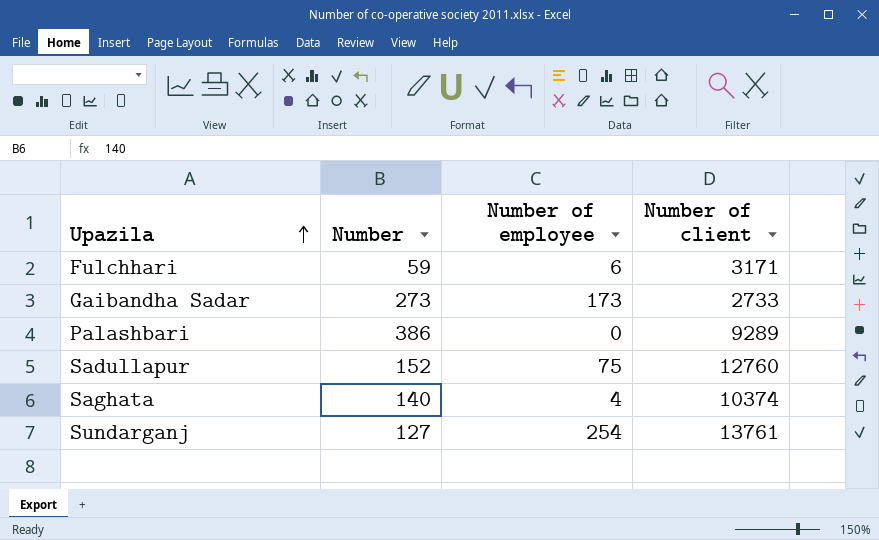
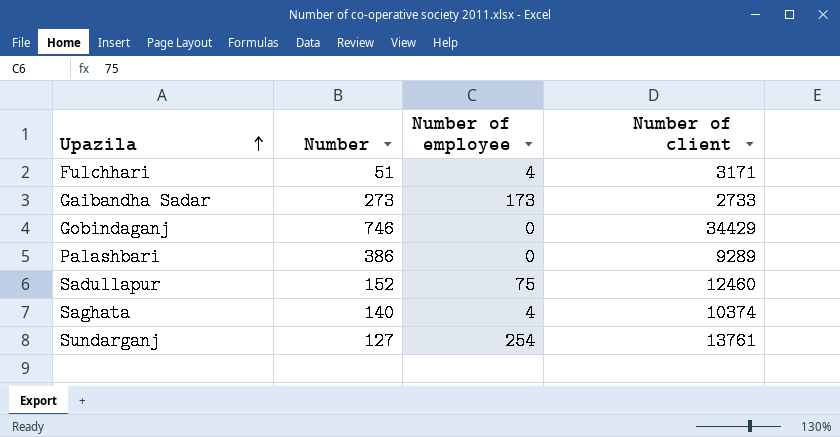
Fulchhari | Number: 59 -> 51
Fulchhari | Number of employee: 6 -> 4
row Gobindaganj: none -> 746 | 0 | 34429
Sadullapur | Number of client: 12760 -> 12460

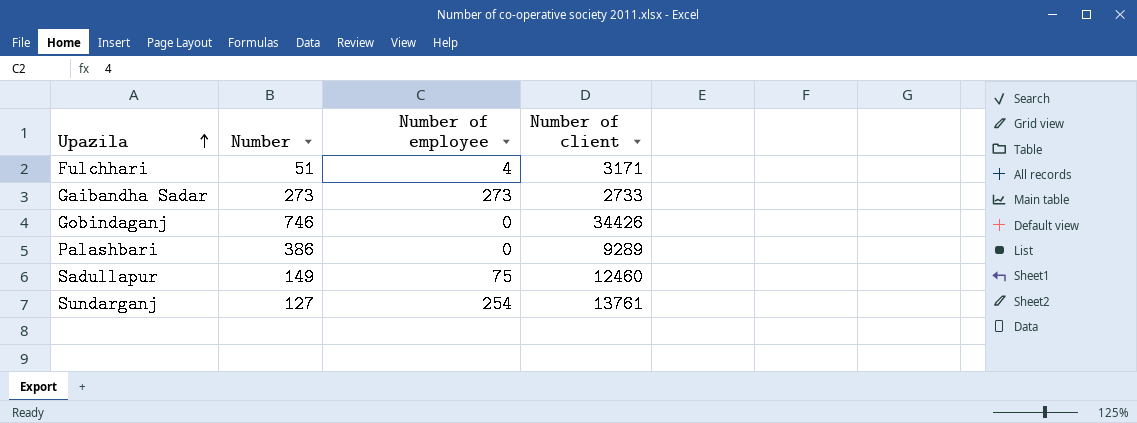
row Saghata: 140 | 4 | 10374 -> none
Gaibandha Sadar | Number of employee: 173 -> 273
Gobindaganj | Number of client: 34429 -> 34426
Sadullapur | Number: 152 -> 149

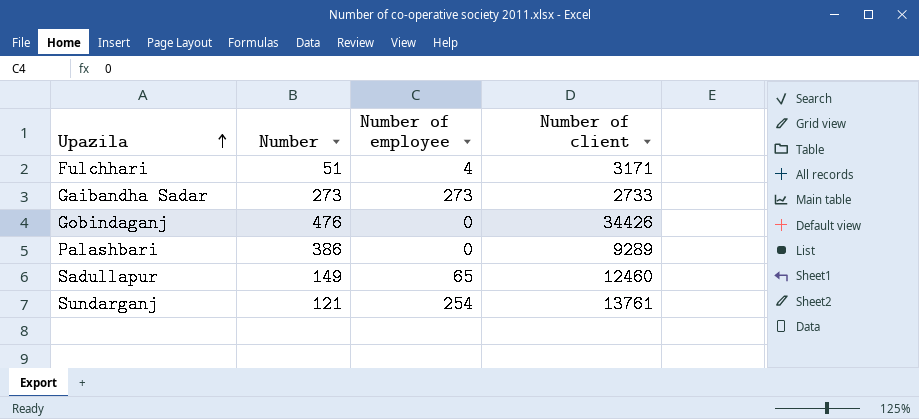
Gobindaganj | Number: 746 -> 476
Sadullapur | Number of employee: 75 -> 65
Sundarganj | Number: 127 -> 121

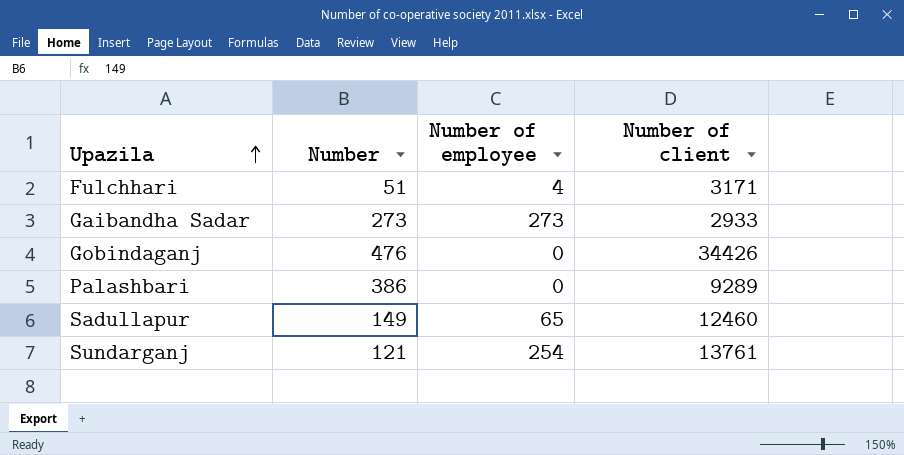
Gaibandha Sadar | Number of client: 2733 -> 2933

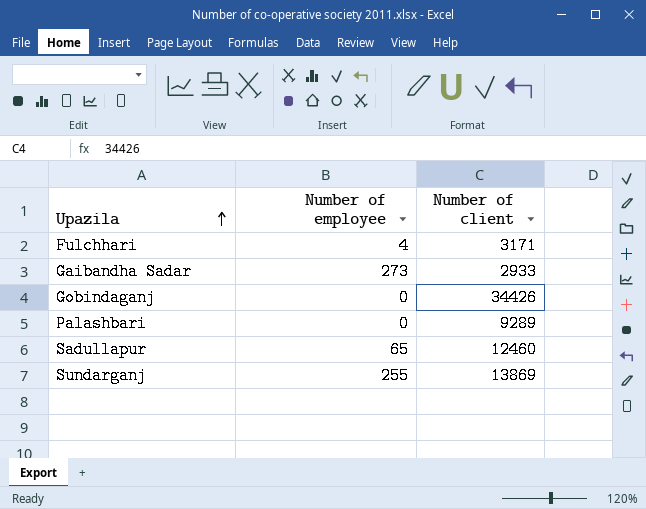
column Number | position: 2 -> none
Sundarganj | Number of employee: 254 -> 255
Sundarganj | Number of client: 13761 -> 13869

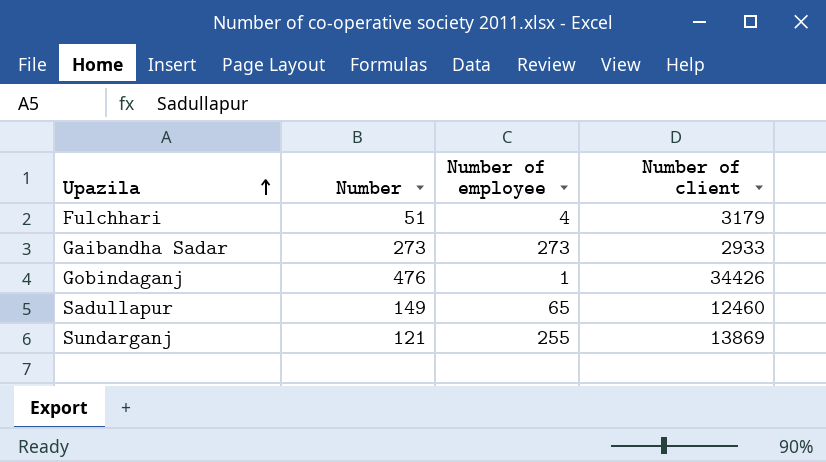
column Number | position: none -> 2
row Palashbari: 0 | 9289 -> none
Fulchhari | Number of client: 3171 -> 3179
Gobindaganj | Number of employee: 0 -> 1

